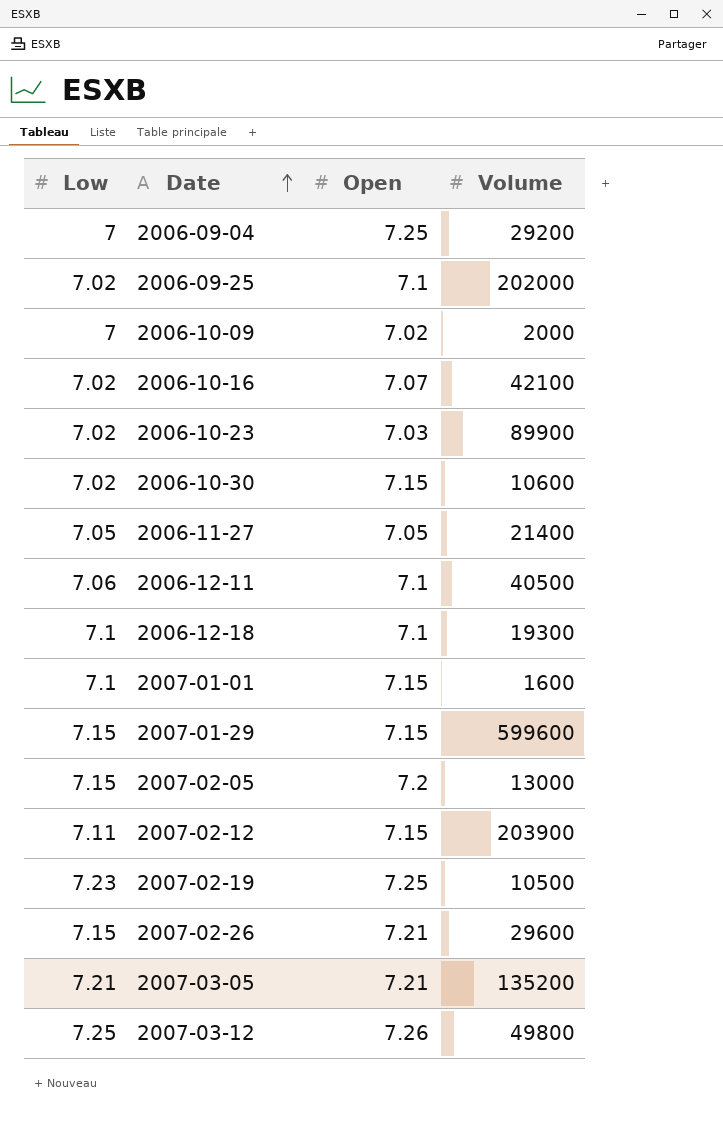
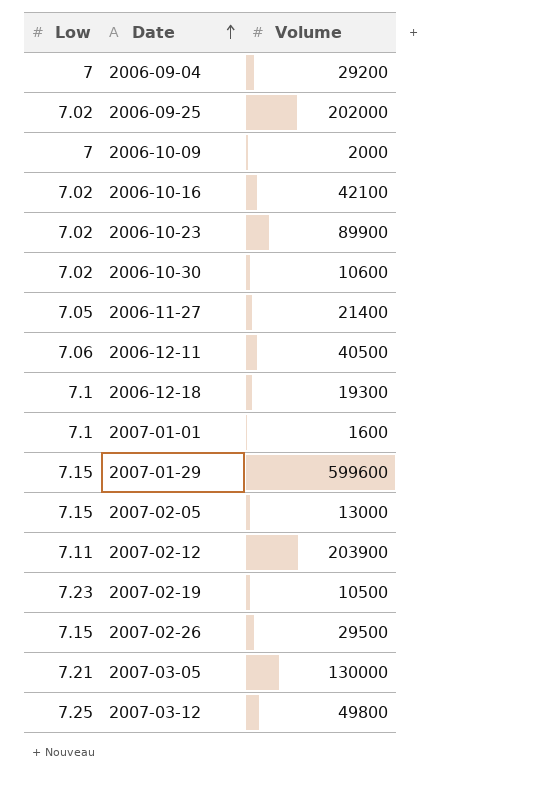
column Open | position: 3 -> none
2007-02-26 | Volume: 29600 -> 29500
2007-03-05 | Volume: 135200 -> 130000

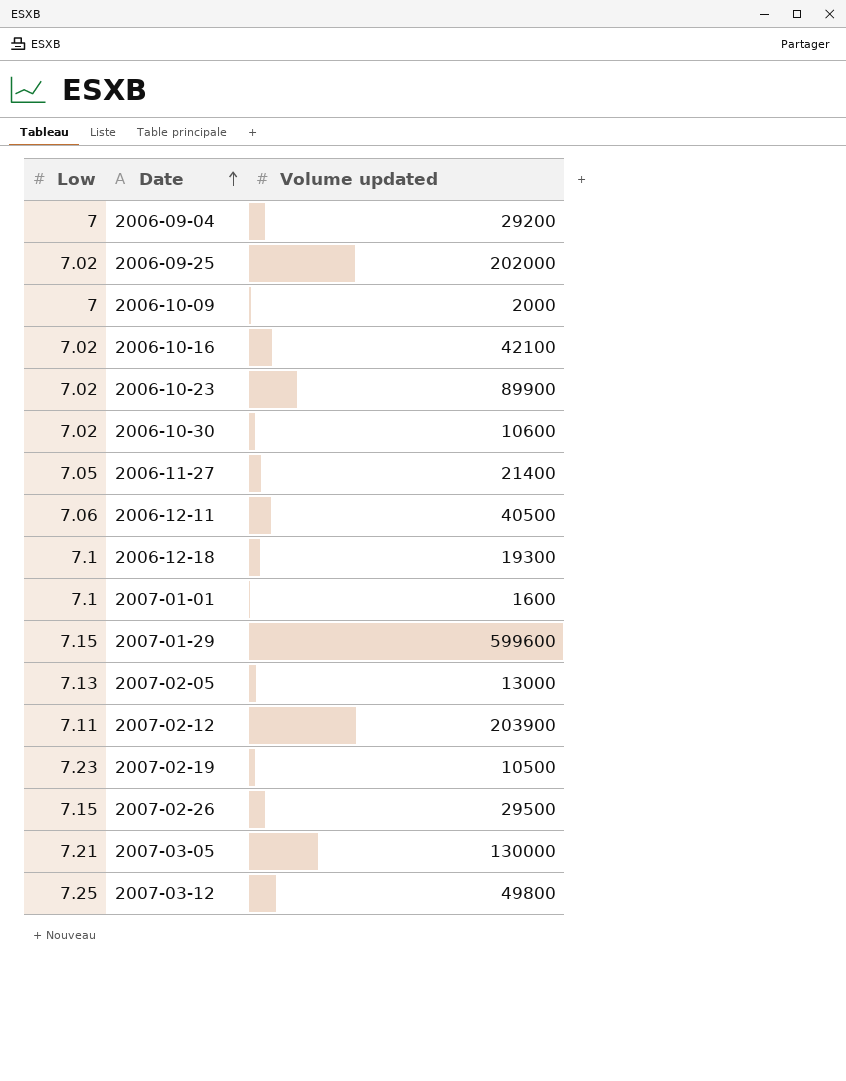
column name: Volume -> Volume updated
2007-02-05 | Low: 7.15 -> 7.13

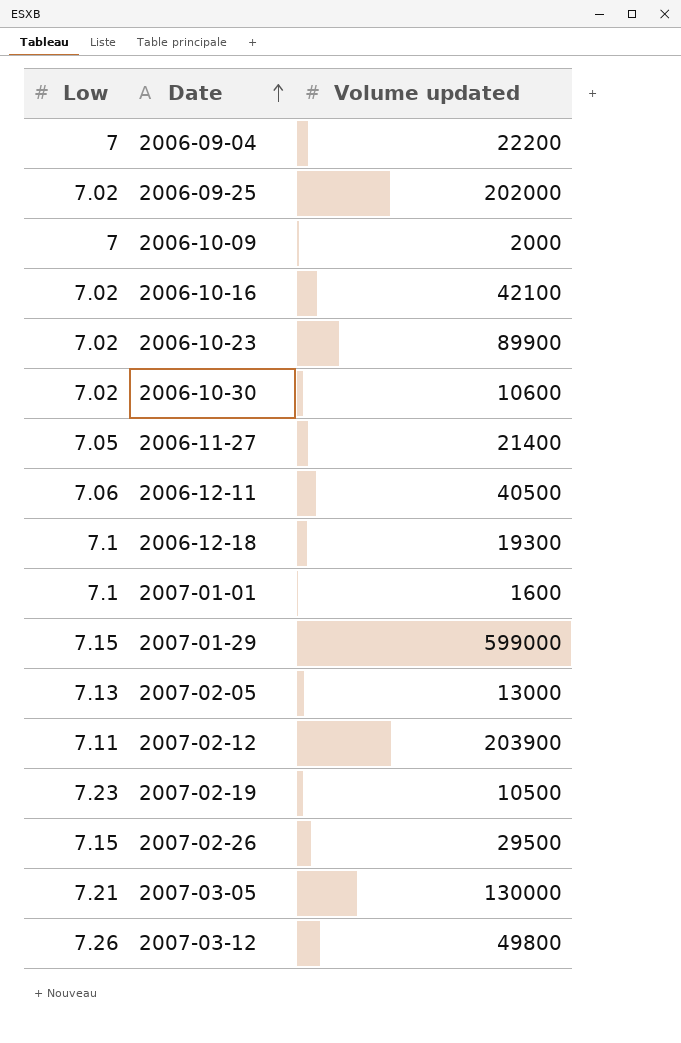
2006-09-04 | Volume updated: 29200 -> 22200
2007-01-29 | Volume updated: 599600 -> 599000
2007-03-12 | Low: 7.25 -> 7.26

